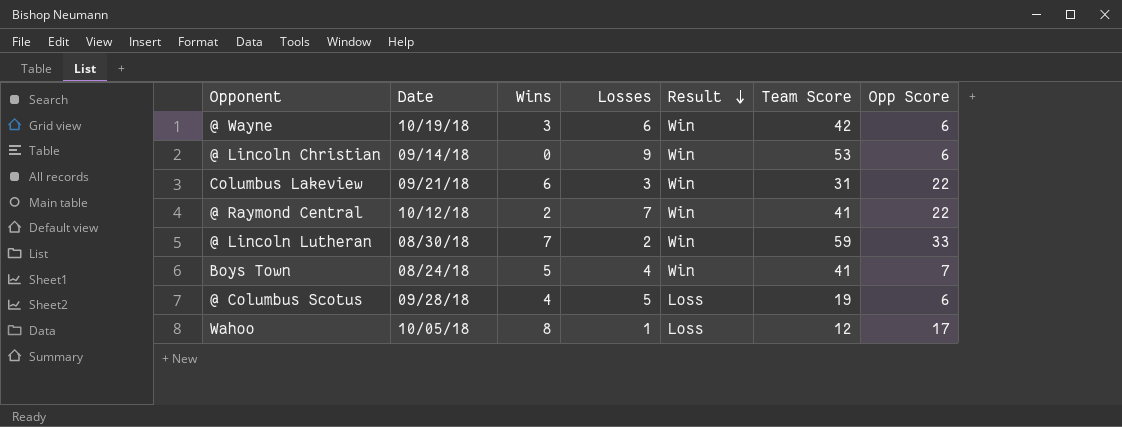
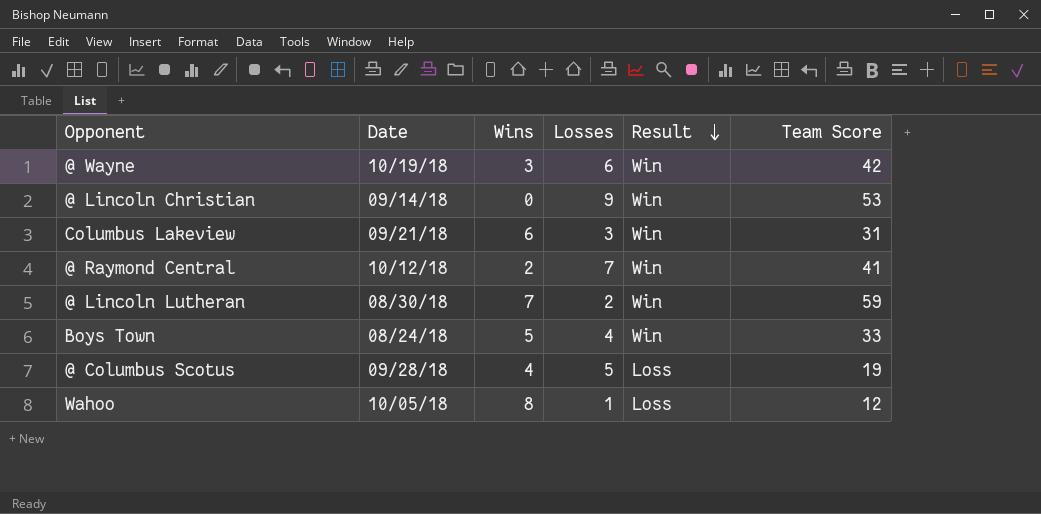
column Opp Score | position: 7 -> none
Boys Town | Team Score: 41 -> 33

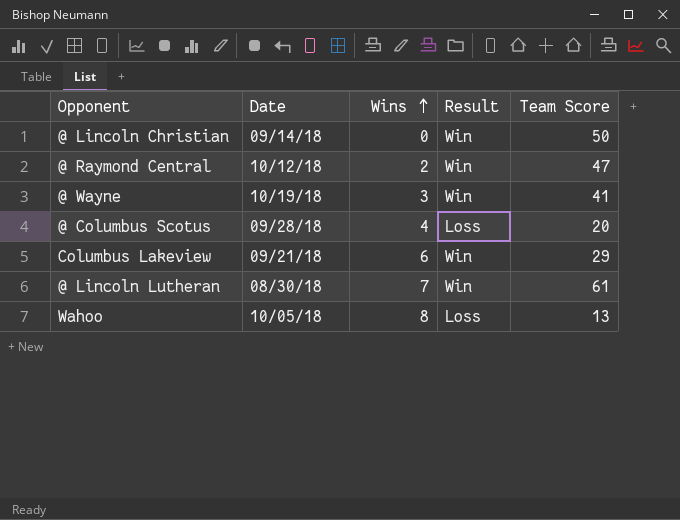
row order: Result descending -> Wins ascending
column Losses | position: 4 -> none
row Boys Town: 08/24/18 | 5 | 4 | Win | 33 -> none
@ Lincoln Christian | Team Score: 53 -> 50
@ Raymond Central | Team Score: 41 -> 47
@ Wayne | Team Score: 42 -> 41
@ Columbus Scotus | Team Score: 19 -> 20
Columbus Lakeview | Team Score: 31 -> 29
@ Lincoln Lutheran | Team Score: 59 -> 61
Wahoo | Team Score: 12 -> 13

